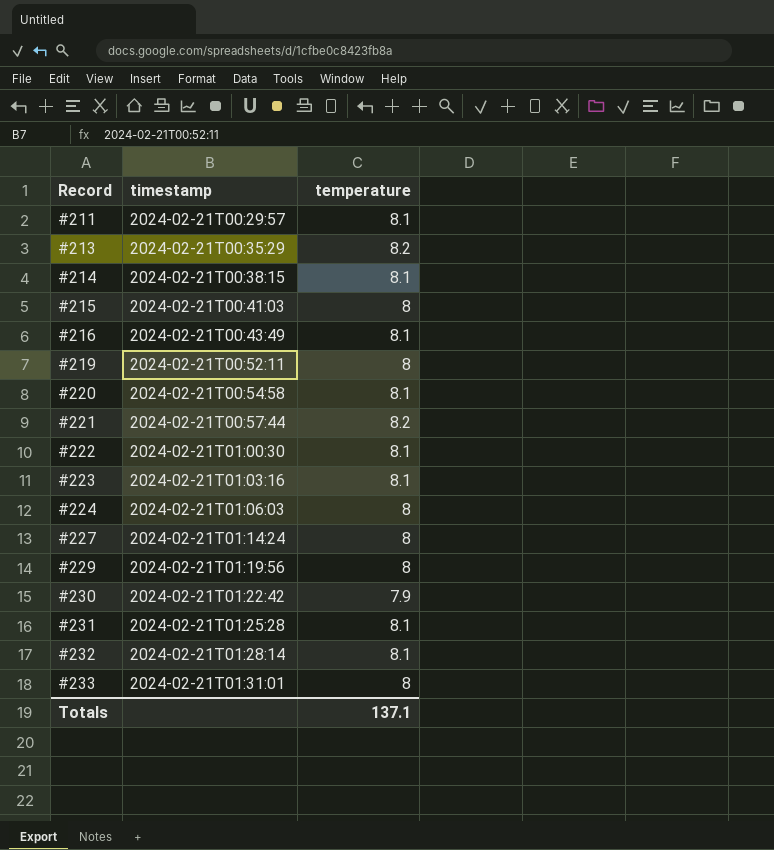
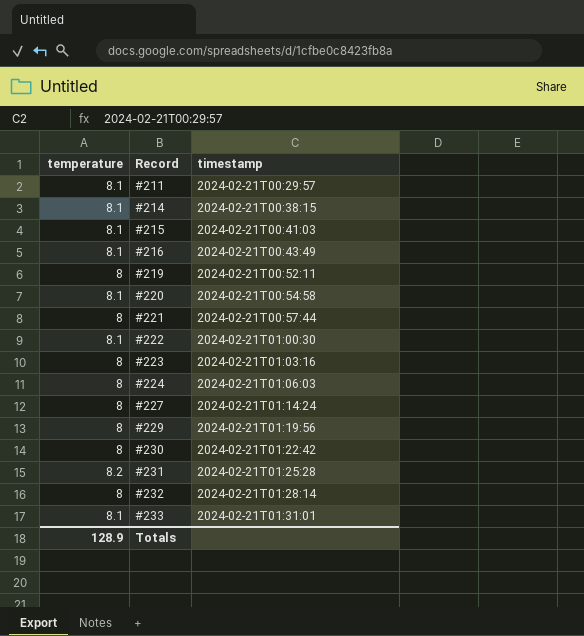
column temperature | position: 3 -> 1
row #213: 2024-02-21T00:35:29 | 8.2 -> none
#215 | temperature: 8 -> 8.1
#221 | temperature: 8.2 -> 8
#223 | temperature: 8.1 -> 8
#230 | temperature: 7.9 -> 8
#231 | temperature: 8.1 -> 8.2
#232 | temperature: 8.1 -> 8
#233 | temperature: 8 -> 8.1
Totals | temperature: 137.1 -> 128.9

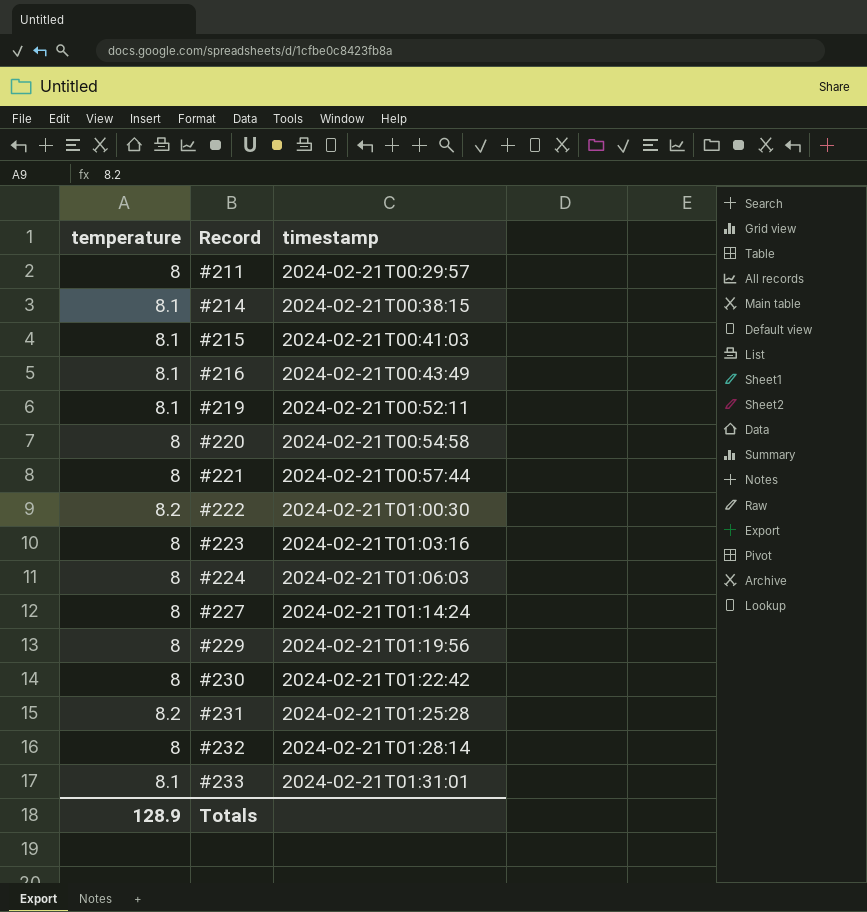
#211 | temperature: 8.1 -> 8
#219 | temperature: 8 -> 8.1
#220 | temperature: 8.1 -> 8
#222 | temperature: 8.1 -> 8.2

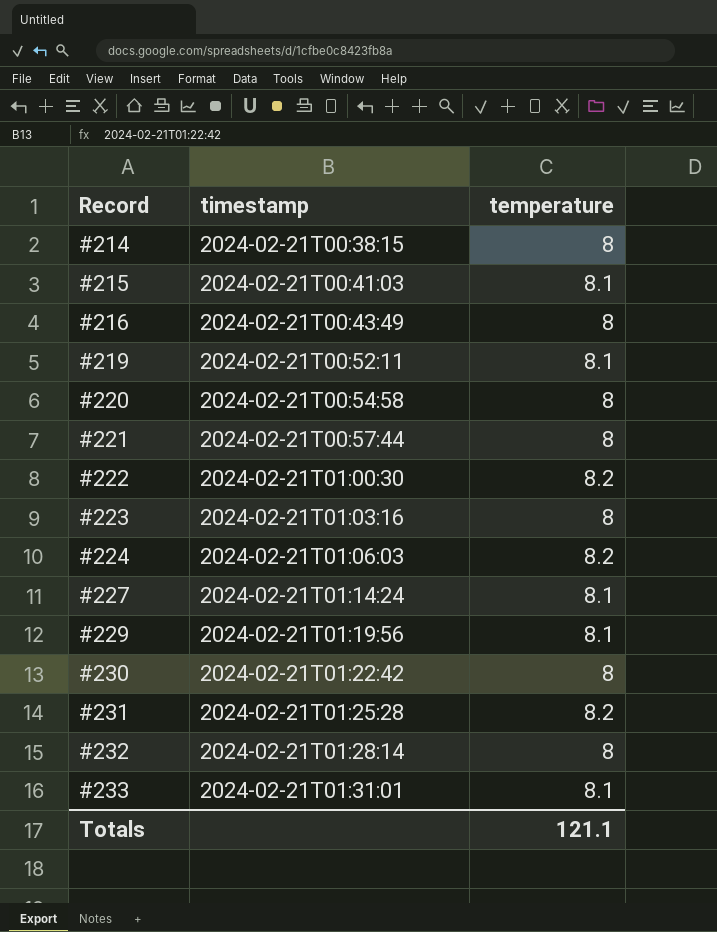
column temperature | position: 1 -> 3
row #211: 8 | 2024-02-21T00:29:57 -> none
#214 | temperature: 8.1 -> 8
#216 | temperature: 8.1 -> 8
#224 | temperature: 8 -> 8.2
#227 | temperature: 8 -> 8.1
#229 | temperature: 8 -> 8.1
Totals | temperature: 128.9 -> 121.1

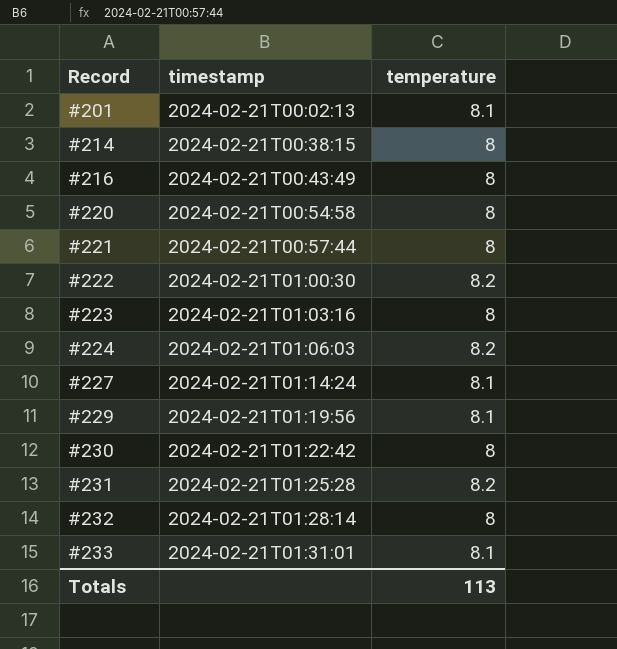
row #215: 2024-02-21T00:41:03 | 8.1 -> none
row #219: 2024-02-21T00:52:11 | 8.1 -> none
row #201: none -> 2024-02-21T00:02:13 | 8.1
Totals | temperature: 121.1 -> 113

